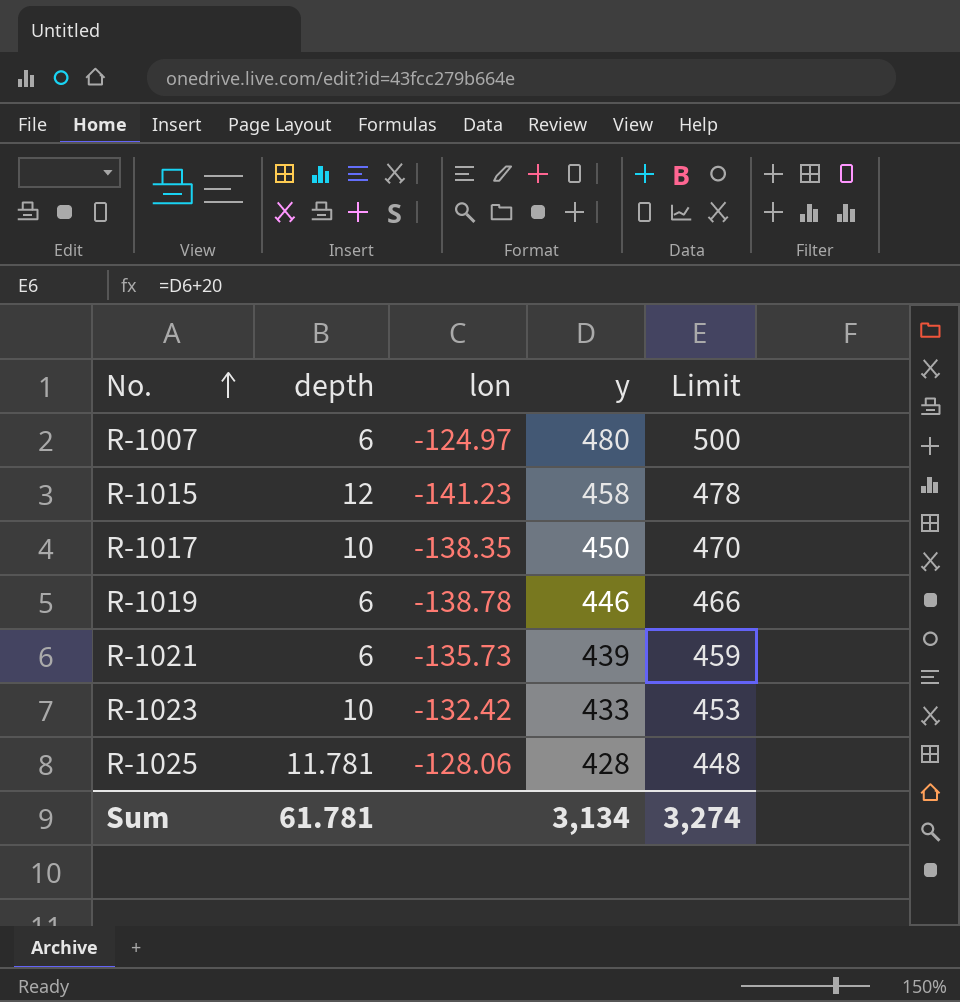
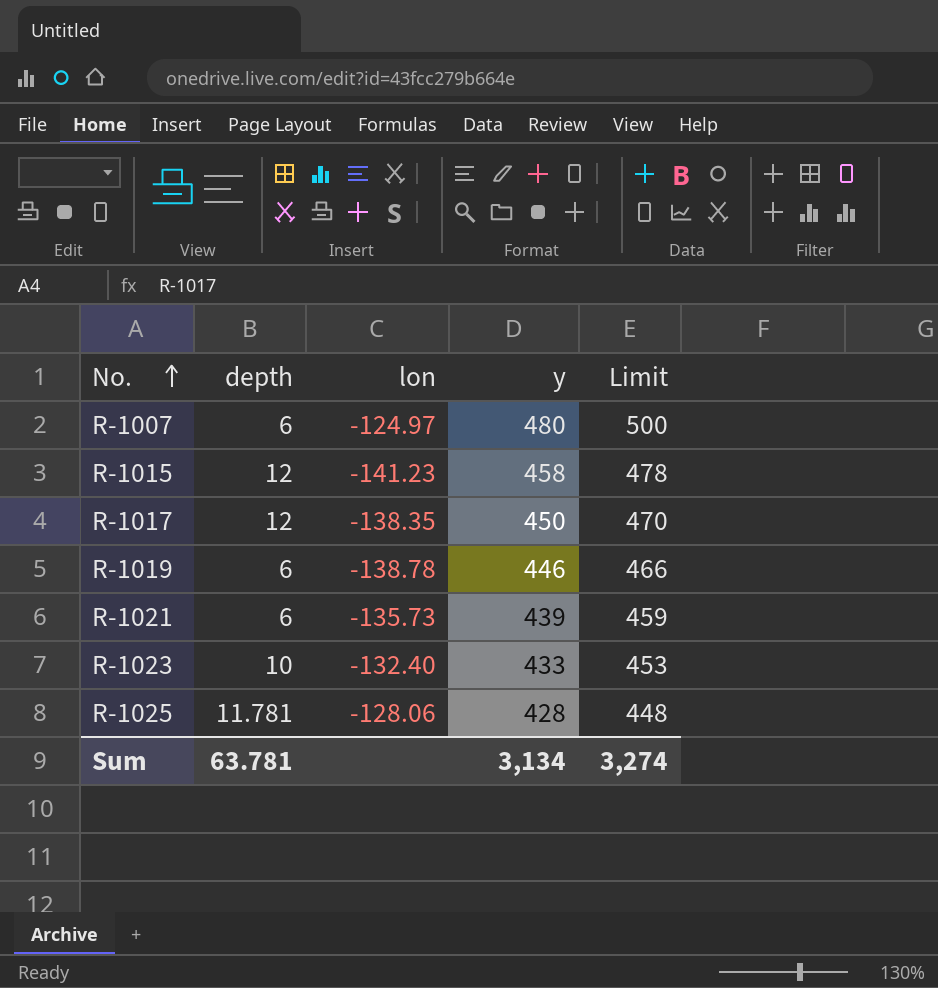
R-1017 | depth: 10 -> 12
R-1023 | lon: -132.42 -> -132.40
Sum | depth: 61.781 -> 63.781

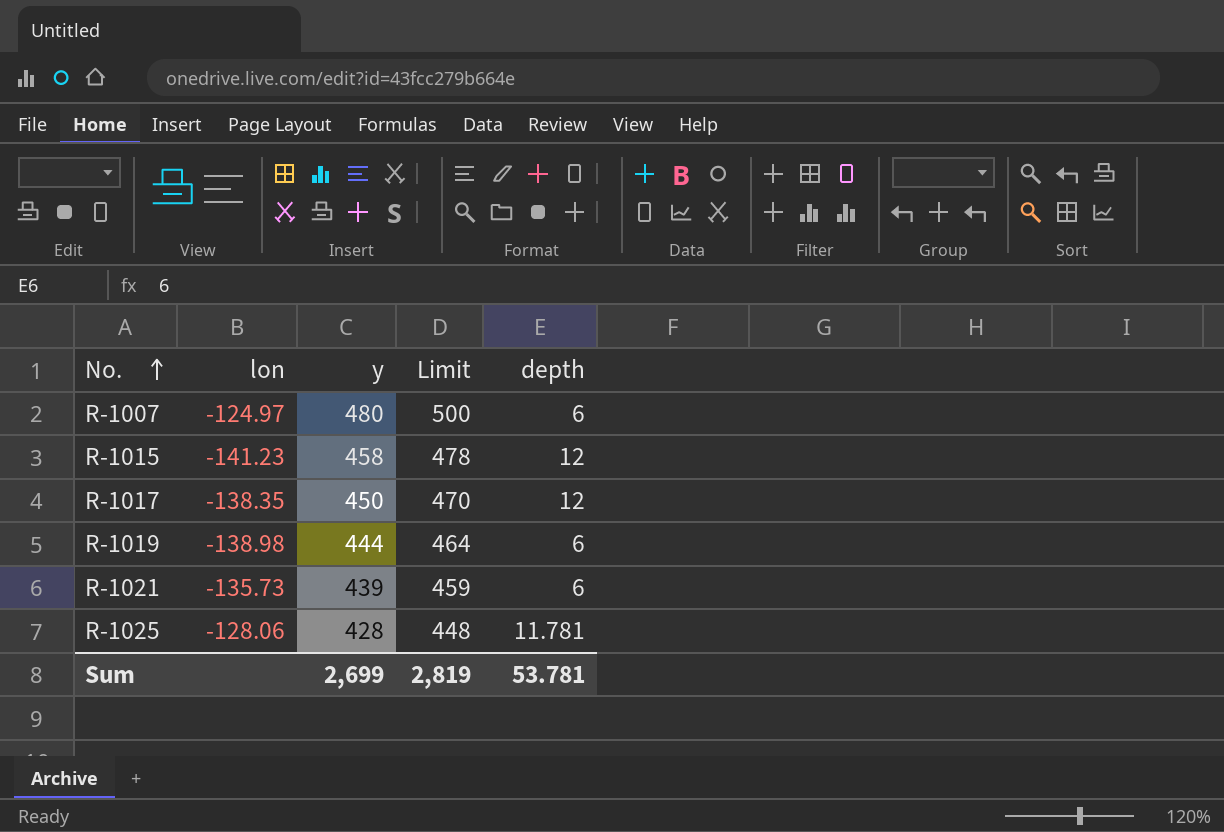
column depth | position: 2 -> 5
row R-1023: 10 | -132.40 | 433 | 453 -> none
R-1019 | lon: -138.78 -> -138.98
R-1019 | y: 446 -> 444
R-1019 | Limit: 466 -> 464
Sum | y: 3,134 -> 2,699
Sum | Limit: 3,274 -> 2,819
Sum | depth: 63.781 -> 53.781

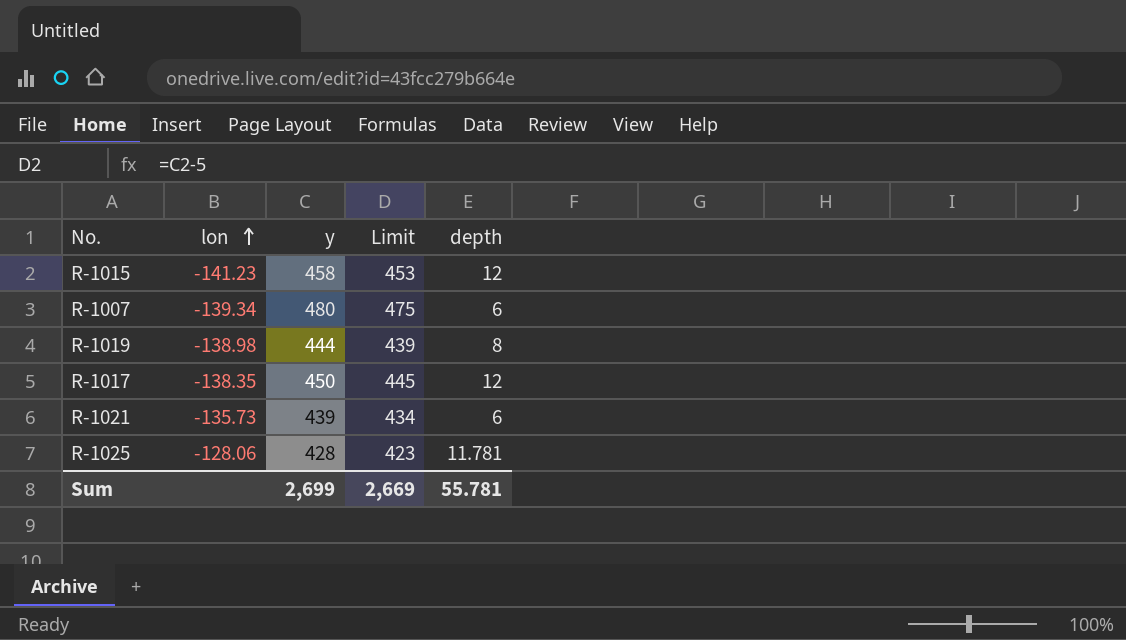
row order: No. ascending -> lon ascending
column Limit | formula: [y] + 20 -> [y] - 5
R-1007 | lon: -124.97 -> -139.34
R-1019 | depth: 6 -> 8
Sum | Limit: 2,819 -> 2,669
Sum | depth: 53.781 -> 55.781

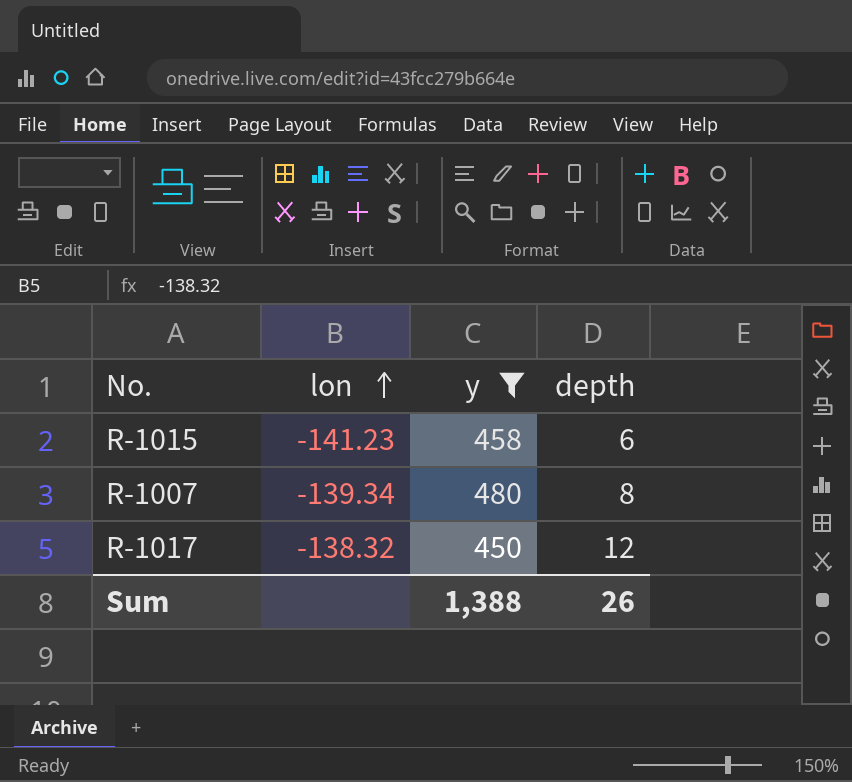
filter: none -> y >= 450
column Limit | formula: [y] - 5 -> none
R-1015 | depth: 12 -> 6
R-1007 | depth: 6 -> 8
R-1017 | lon: -138.35 -> -138.32
Sum | y: 2,699 -> 1,388
Sum | depth: 55.781 -> 26

